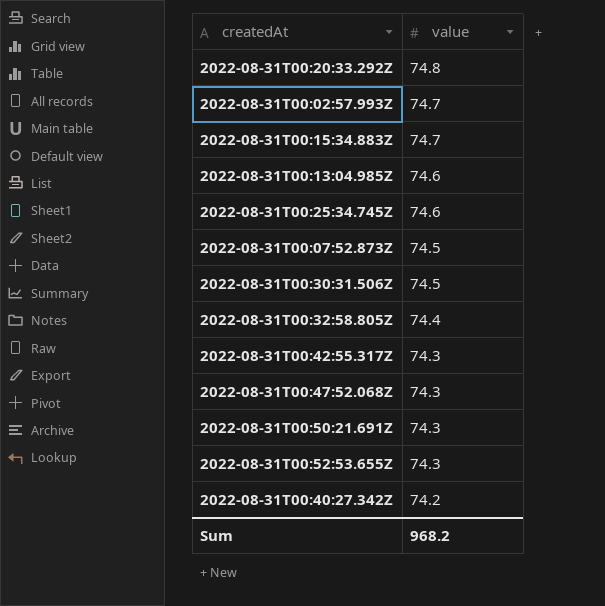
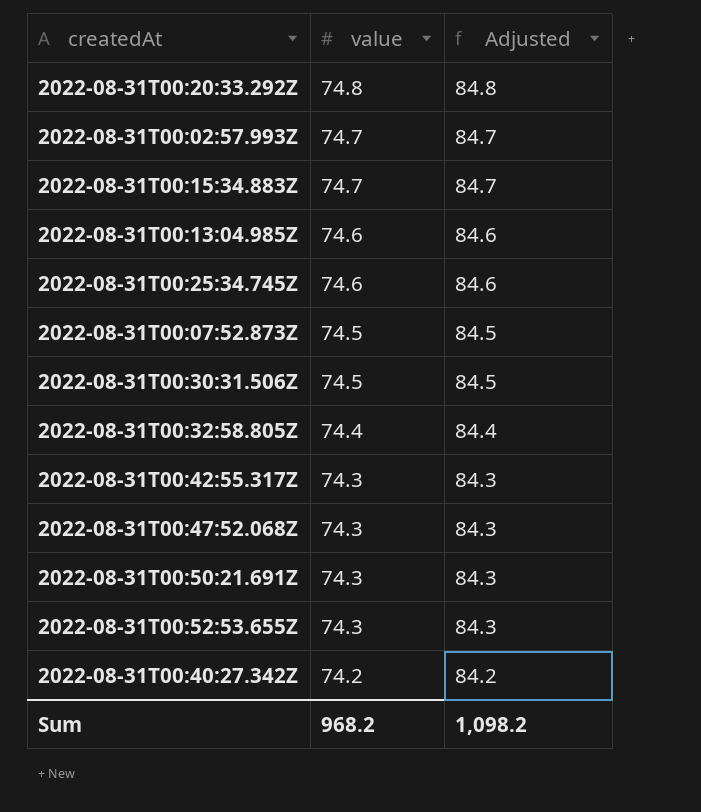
column Adjusted | formula: none -> [value] + 10

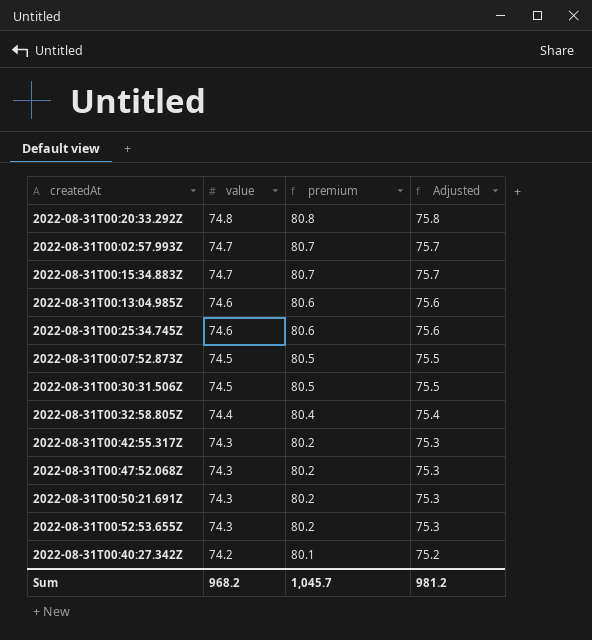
column premium | formula: none -> [value] * 1.08
column Adjusted | formula: [value] + 10 -> [value] + 1
Sum | Adjusted: 1,098.2 -> 981.2

